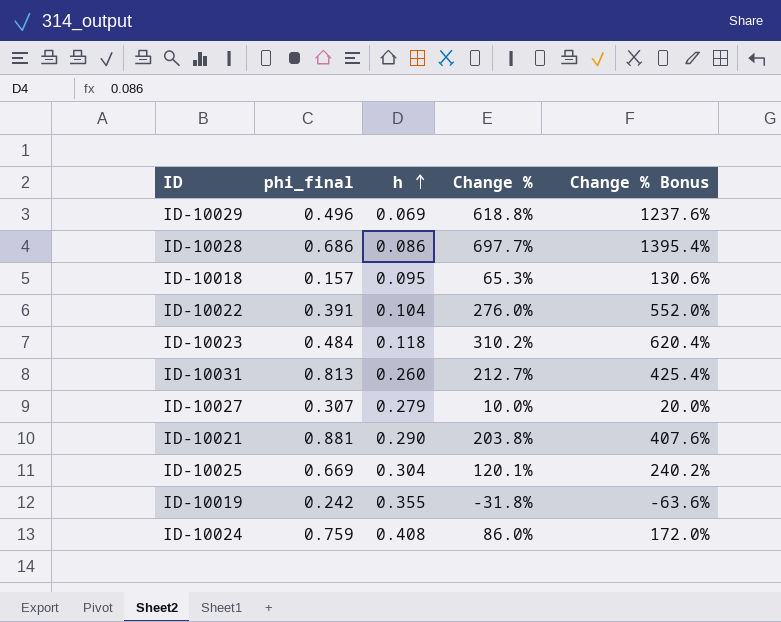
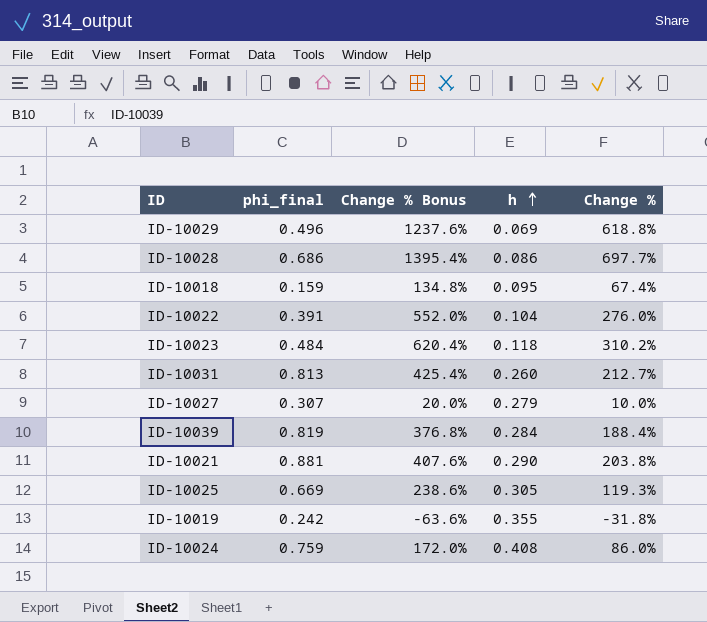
column Change % Bonus | position: 5 -> 3
ID-10018 | phi_final: 0.157 -> 0.159
ID-10018 | Change % Bonus: 130.6% -> 134.8%
ID-10018 | Change %: 65.3% -> 67.4%
row ID-10039: none -> 0.819 | 376.8% | 0.284 | 188.4%
ID-10025 | Change % Bonus: 240.2% -> 238.6%
ID-10025 | h: 0.304 -> 0.305
ID-10025 | Change %: 120.1% -> 119.3%

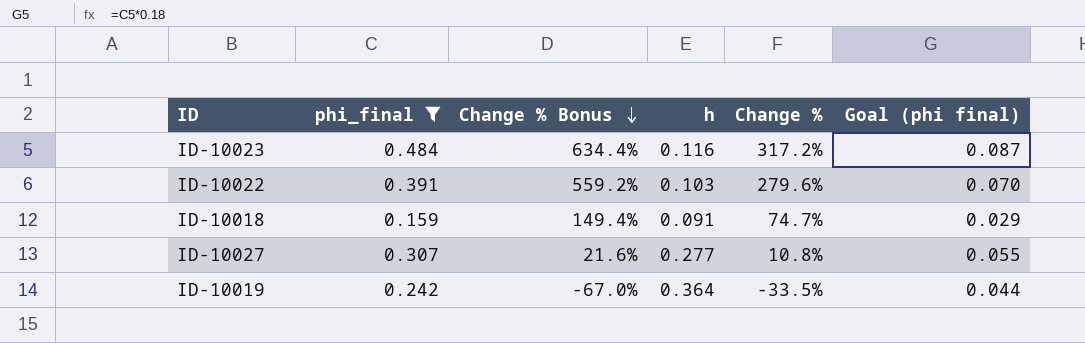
filter: none -> phi_final <= 0.484
row order: h ascending -> Change % Bonus descending
column Goal (phi final) | formula: none -> [phi_final] * 0.18
ID-10023 | Change % Bonus: 620.4% -> 634.4%
ID-10023 | h: 0.118 -> 0.116
ID-10023 | Change %: 310.2% -> 317.2%
ID-10022 | Change % Bonus: 552.0% -> 559.2%
ID-10022 | h: 0.104 -> 0.103
ID-10022 | Change %: 276.0% -> 279.6%
ID-10018 | Change % Bonus: 134.8% -> 149.4%
ID-10018 | h: 0.095 -> 0.091
ID-10018 | Change %: 67.4% -> 74.7%
ID-10027 | Change % Bonus: 20.0% -> 21.6%
ID-10027 | h: 0.279 -> 0.277
ID-10027 | Change %: 10.0% -> 10.8%
ID-10019 | Change % Bonus: -63.6% -> -67.0%
ID-10019 | h: 0.355 -> 0.364
ID-10019 | Change %: -31.8% -> -33.5%

